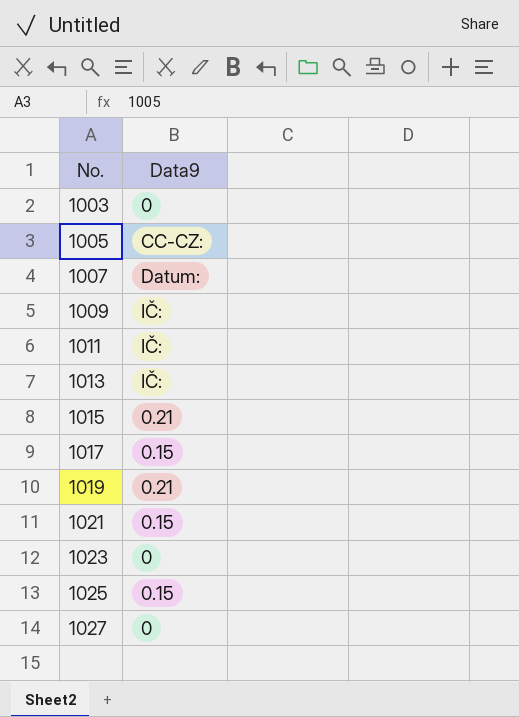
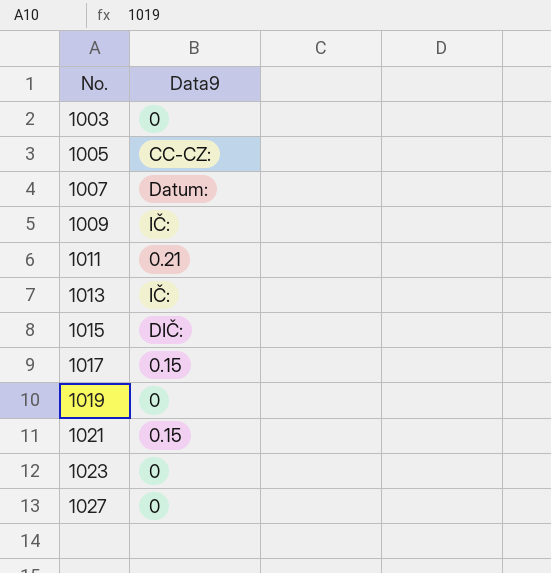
row 1025: 0.15 -> none
1011 | Data9: IČ: -> 0.21
1015 | Data9: 0.21 -> DIČ:
1019 | Data9: 0.21 -> 0

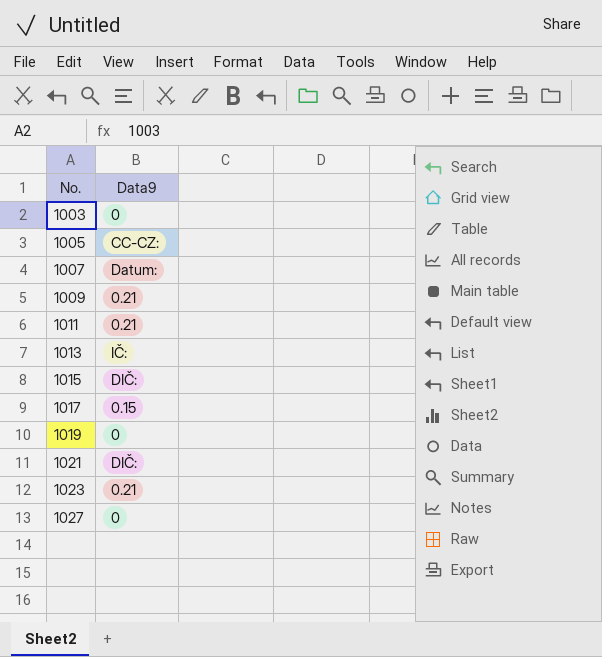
1009 | Data9: IČ: -> 0.21
1021 | Data9: 0.15 -> DIČ:
1023 | Data9: 0 -> 0.21

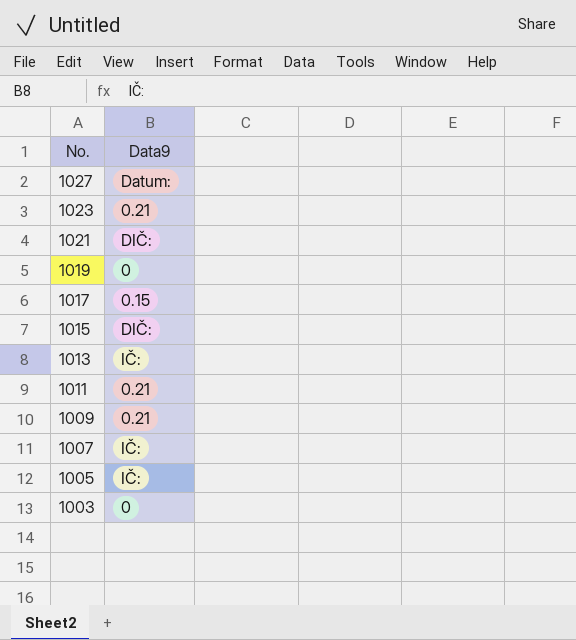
row order: No. ascending -> No. descending
1027 | Data9: 0 -> Datum:
1007 | Data9: Datum: -> IČ:
1005 | Data9: CC-CZ: -> IČ:

